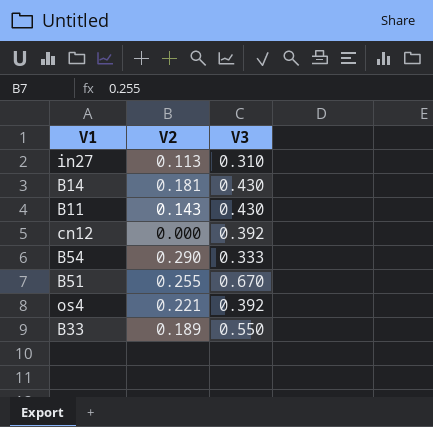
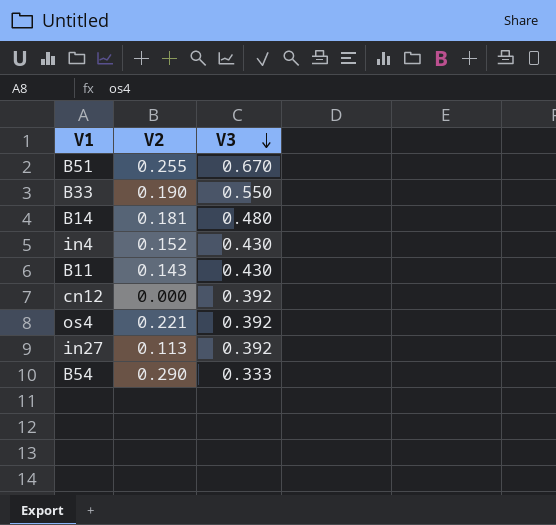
row order: none -> V3 descending
B33 | V2: 0.189 -> 0.190
B14 | V3: 0.430 -> 0.480
row in4: none -> 0.152 | 0.430
in27 | V3: 0.310 -> 0.392

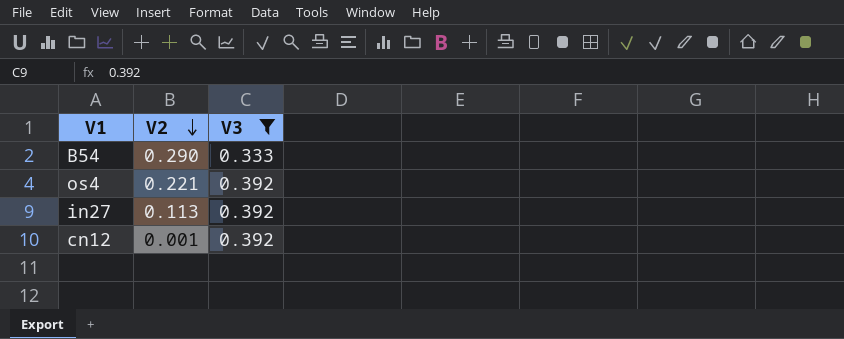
filter: none -> V3 <= 0.392
row order: V3 descending -> V2 descending
cn12 | V2: 0.000 -> 0.001

